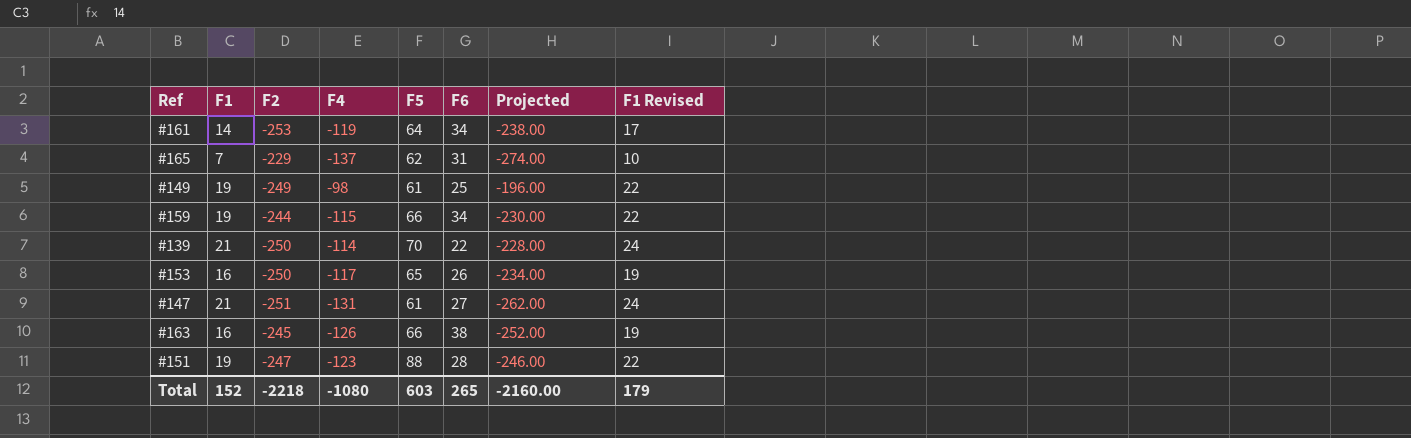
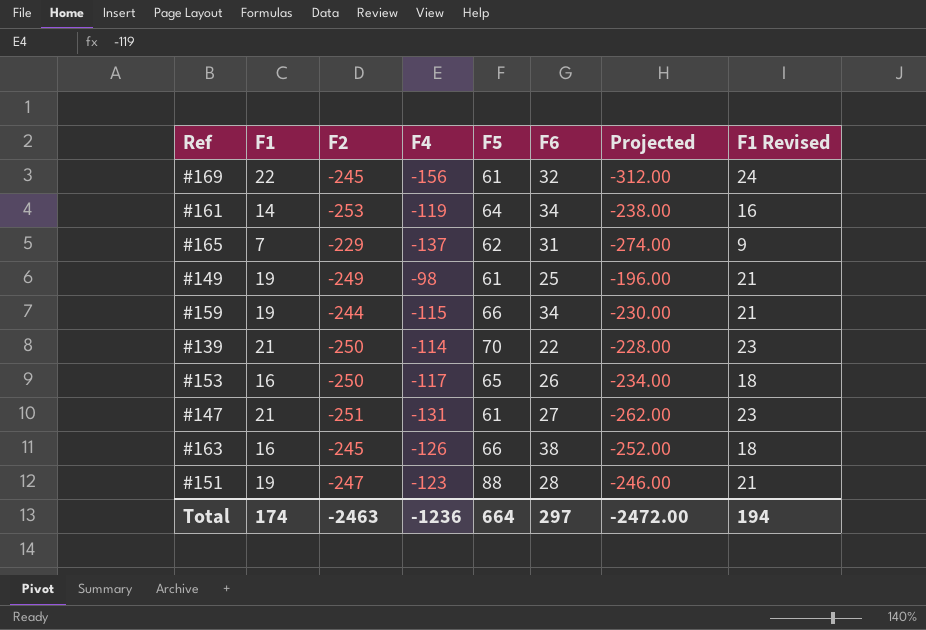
column F1 Revised | formula: [F1] + 3 -> [F1] + 2
row #169: none -> 22 | -245 | -156 | 61 | 32 | -312.00 | 24
Total | F1: 152 -> 174
Total | F2: -2218 -> -2463
Total | F4: -1080 -> -1236
Total | F5: 603 -> 664
Total | F6: 265 -> 297
Total | Projected: -2160.00 -> -2472.00
Total | F1 Revised: 179 -> 194

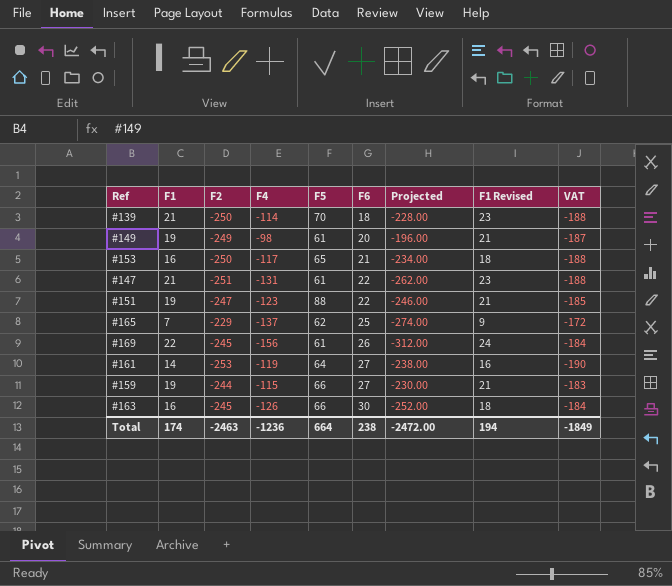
row order: none -> F6 ascending
column VAT | formula: none -> [F2] * 0.75
#139 | F6: 22 -> 18
#149 | F6: 25 -> 20
#153 | F6: 26 -> 21
#147 | F6: 27 -> 22
#151 | F6: 28 -> 22
#165 | F6: 31 -> 25
#169 | F6: 32 -> 26
#161 | F6: 34 -> 27
#159 | F6: 34 -> 27
#163 | F6: 38 -> 30
Total | F6: 297 -> 238

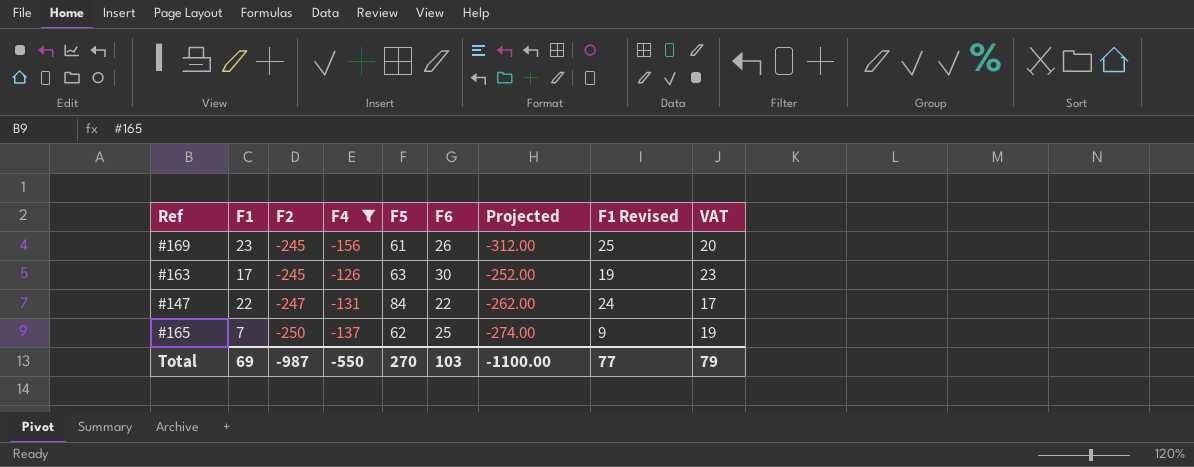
filter: none -> F4 <= -126
row order: F6 ascending -> F2 descending
column VAT | formula: [F2] * 0.75 -> [F6] * 0.75
#169 | F1: 22 -> 23
#169 | F1 Revised: 24 -> 25
#163 | F1: 16 -> 17
#163 | F5: 66 -> 63
#163 | F1 Revised: 18 -> 19
#147 | F1: 21 -> 22
#147 | F2: -251 -> -247
#147 | F5: 61 -> 84
#147 | F1 Revised: 23 -> 24
#165 | F2: -229 -> -250
Total | F1: 174 -> 69
Total | F2: -2463 -> -987
Total | F4: -1236 -> -550
Total | F5: 664 -> 270
Total | F6: 238 -> 103
Total | Projected: -2472.00 -> -1100.00
Total | F1 Revised: 194 -> 77
Total | VAT: -1849 -> 79

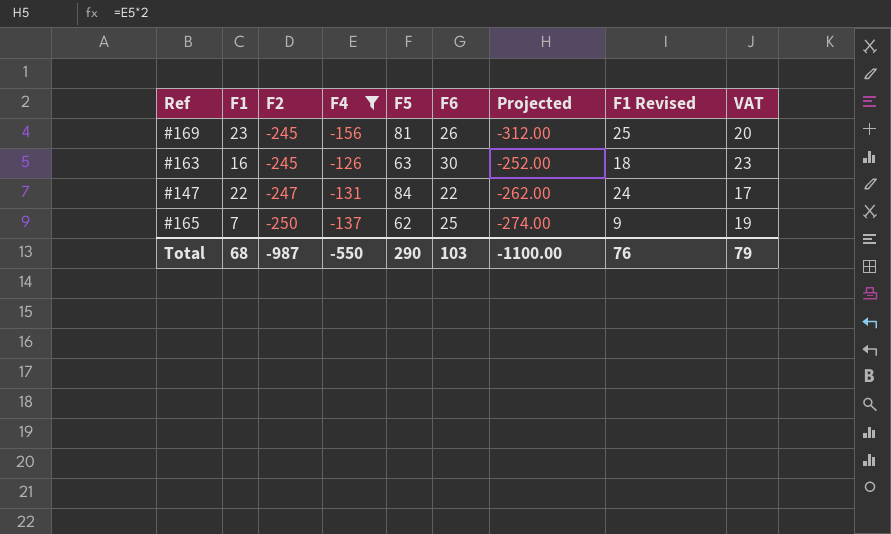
#169 | F5: 61 -> 81
#163 | F1: 17 -> 16
#163 | F1 Revised: 19 -> 18
Total | F1: 69 -> 68
Total | F5: 270 -> 290
Total | F1 Revised: 77 -> 76

